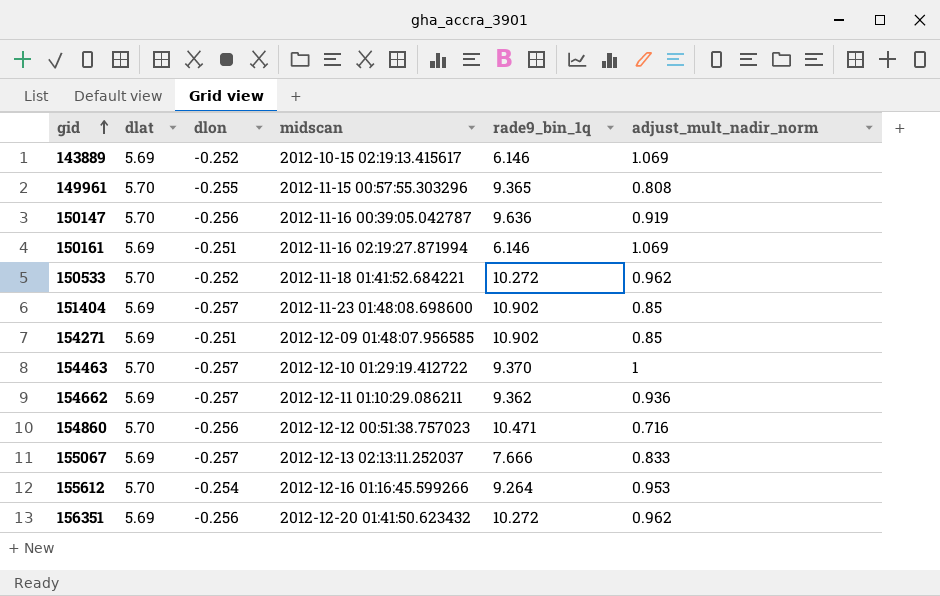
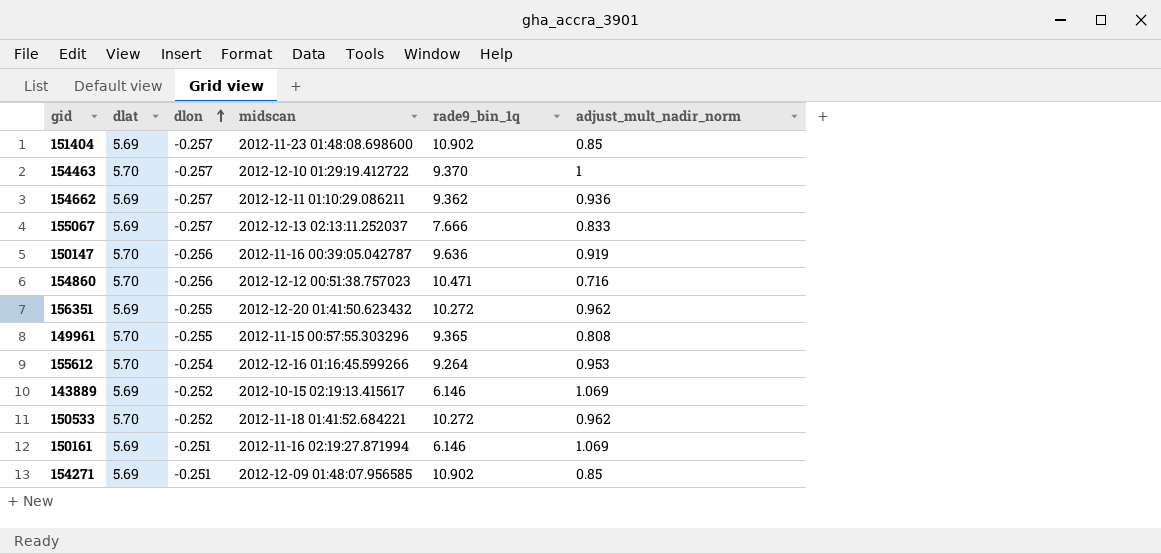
row order: gid ascending -> dlon ascending
156351 | dlon: -0.256 -> -0.255

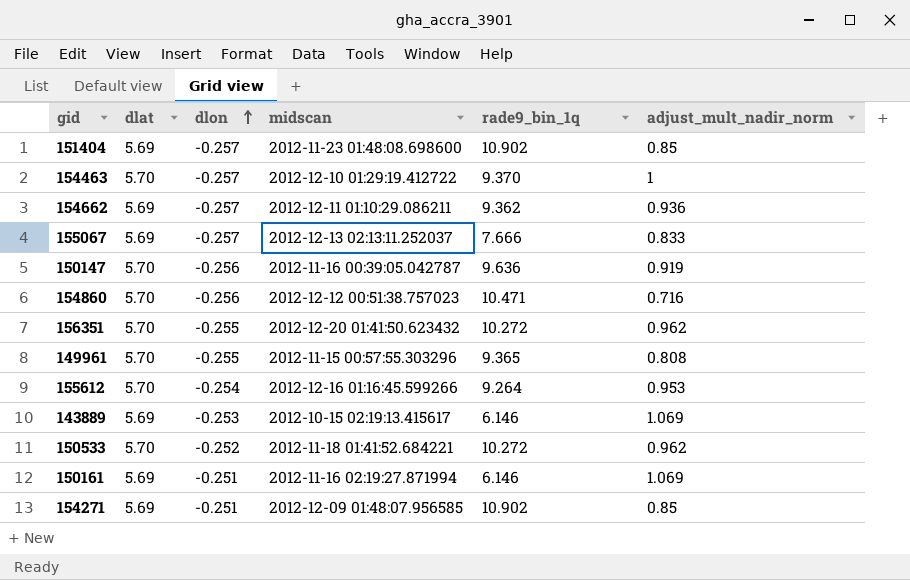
156351 | dlat: 5.69 -> 5.70
143889 | dlon: -0.252 -> -0.253

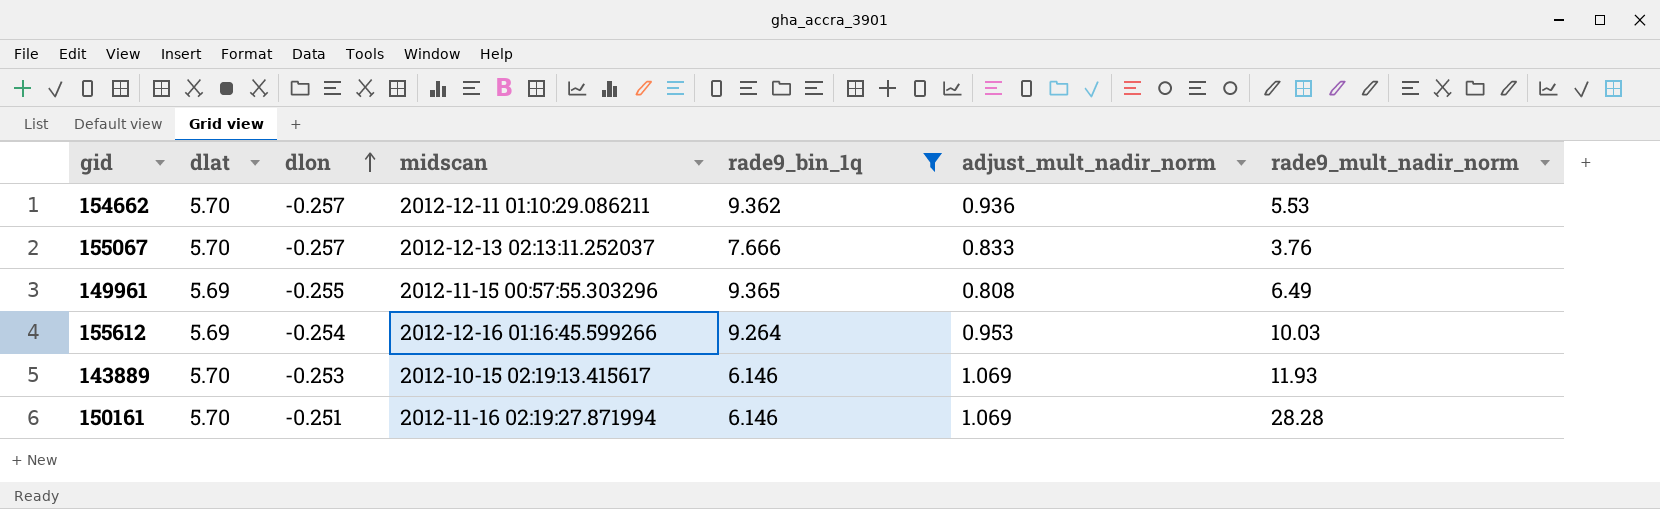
filter: none -> rade9_bin_1q <= 9.365
column rade9_mult_nadir_norm | position: none -> 7
154662 | dlat: 5.69 -> 5.70
155067 | dlat: 5.69 -> 5.70
149961 | dlat: 5.70 -> 5.69
155612 | dlat: 5.70 -> 5.69
143889 | dlat: 5.69 -> 5.70
150161 | dlat: 5.69 -> 5.70

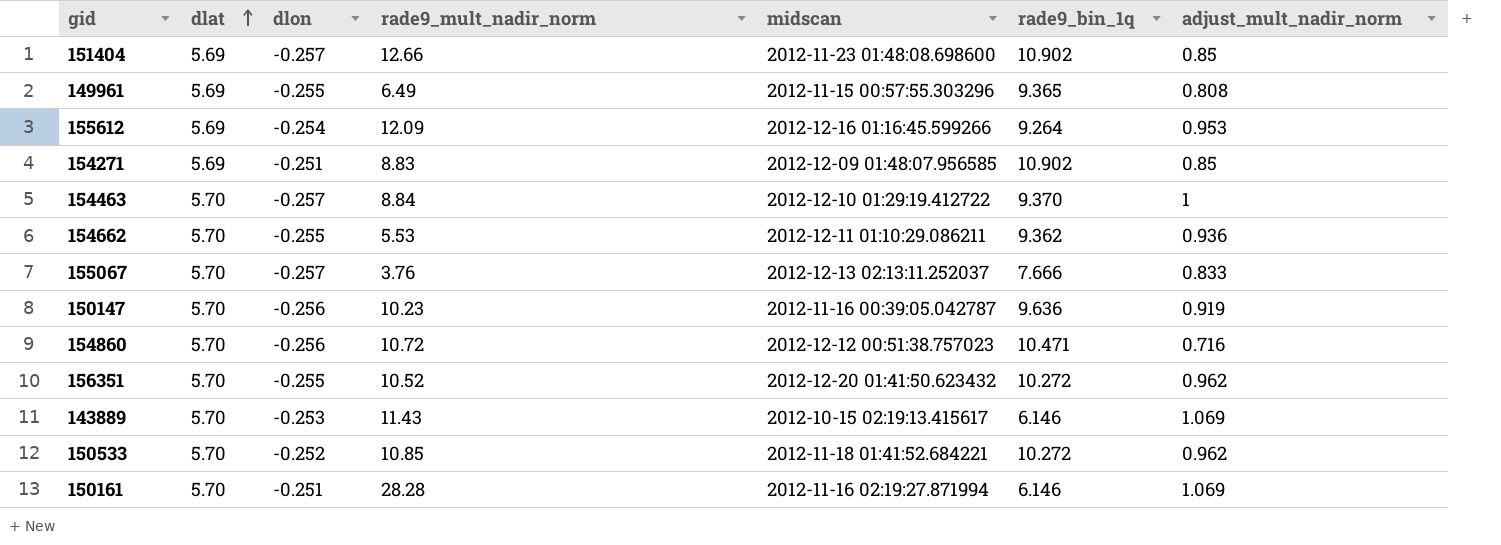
filter: rade9_bin_1q <= 9.365 -> none
row order: dlon ascending -> dlat ascending
column rade9_mult_nadir_norm | position: 7 -> 4
155612 | rade9_mult_nadir_norm: 10.03 -> 12.09
154662 | dlon: -0.257 -> -0.255
143889 | rade9_mult_nadir_norm: 11.93 -> 11.43

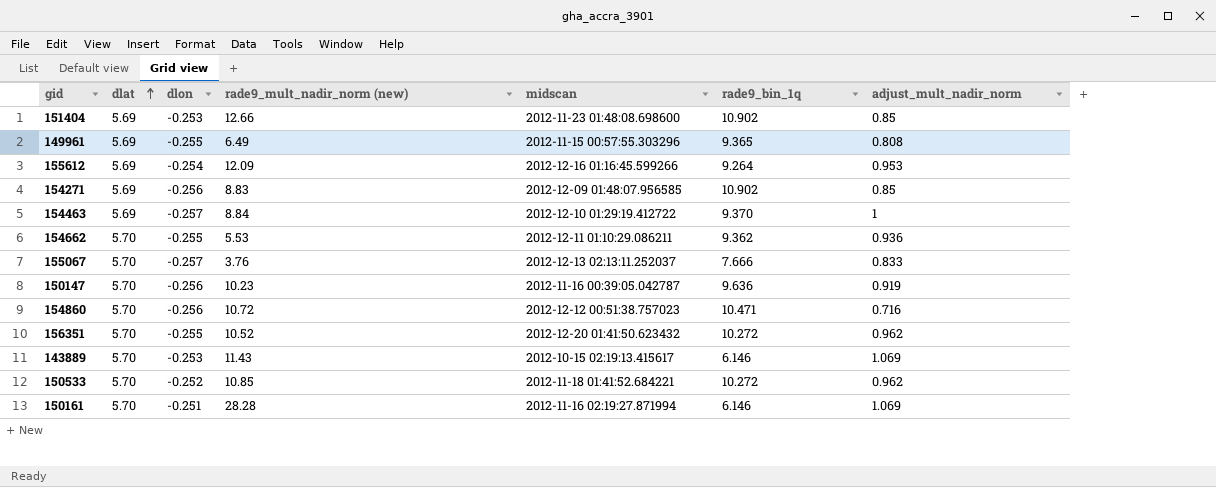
column name: rade9_mult_nadir_norm -> rade9_mult_nadir_norm (new)
151404 | dlon: -0.257 -> -0.253
154271 | dlon: -0.251 -> -0.256
154463 | dlat: 5.70 -> 5.69

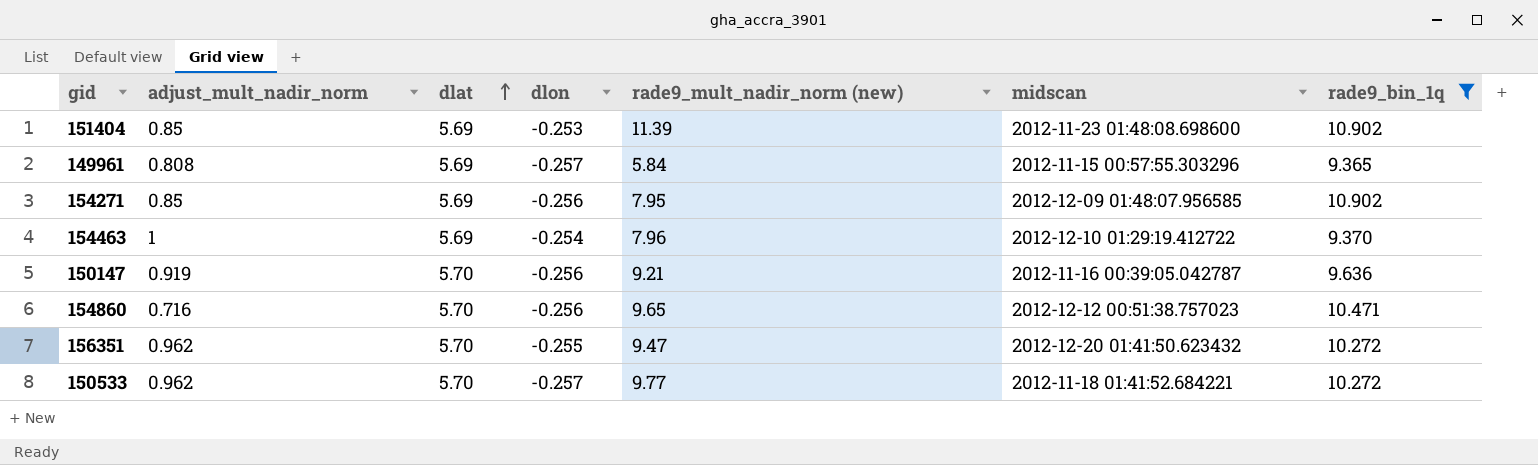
filter: none -> rade9_bin_1q >= 9.365
column adjust_mult_nadir_norm | position: 7 -> 2
151404 | rade9_mult_nadir_norm (new): 12.66 -> 11.39
149961 | dlon: -0.255 -> -0.257
149961 | rade9_mult_nadir_norm (new): 6.49 -> 5.84
154271 | rade9_mult_nadir_norm (new): 8.83 -> 7.95
154463 | dlon: -0.257 -> -0.254
154463 | rade9_mult_nadir_norm (new): 8.84 -> 7.96
150147 | rade9_mult_nadir_norm (new): 10.23 -> 9.21
154860 | rade9_mult_nadir_norm (new): 10.72 -> 9.65
156351 | rade9_mult_nadir_norm (new): 10.52 -> 9.47
150533 | dlon: -0.252 -> -0.257
150533 | rade9_mult_nadir_norm (new): 10.85 -> 9.77

